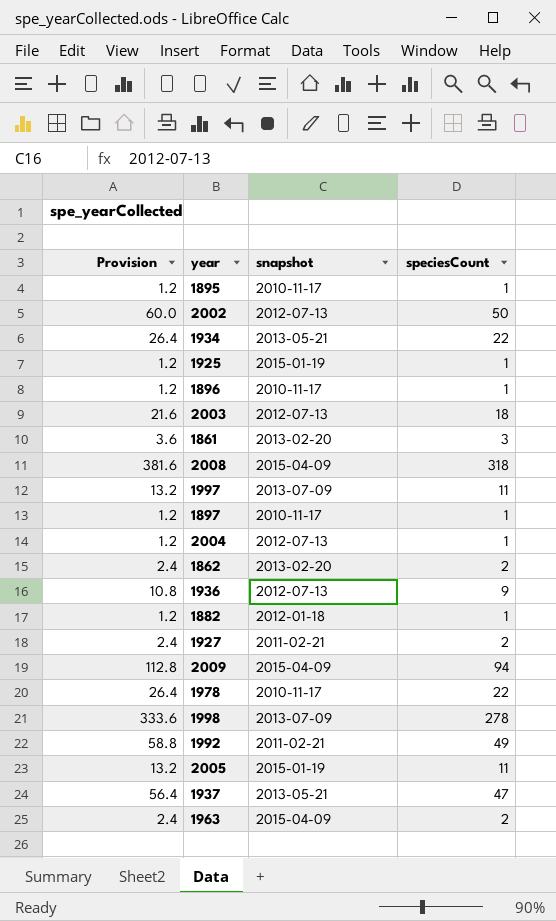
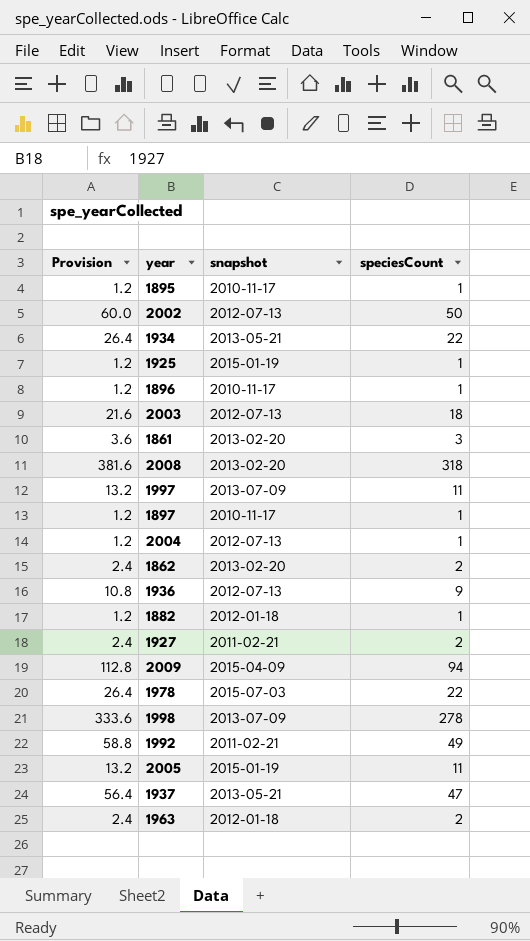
2008 | snapshot: 2015-04-09 -> 2013-02-20
1978 | snapshot: 2010-11-17 -> 2015-07-03
1963 | snapshot: 2015-04-09 -> 2012-01-18

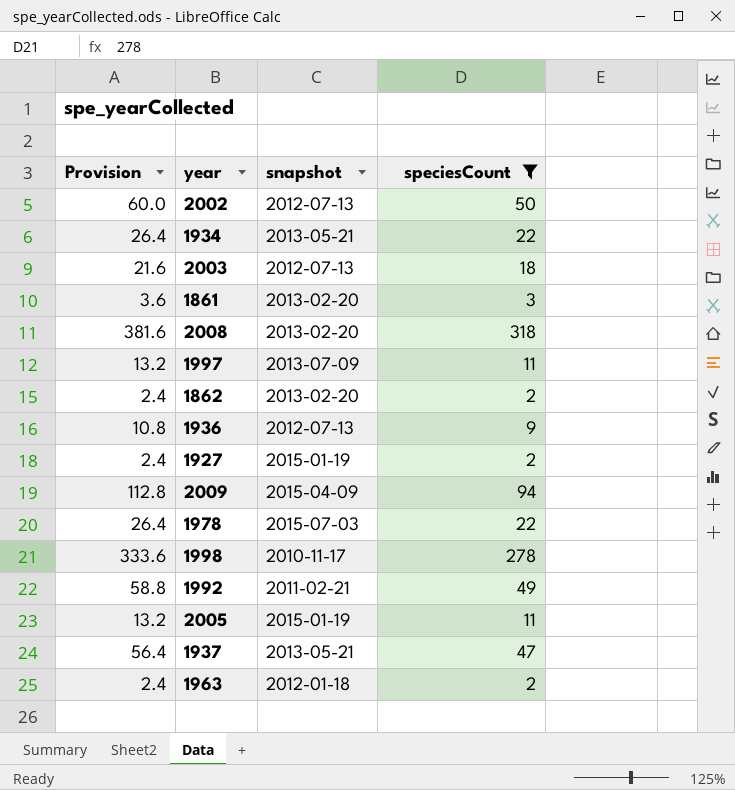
filter: none -> speciesCount != 1
1927 | snapshot: 2011-02-21 -> 2015-01-19
1998 | snapshot: 2013-07-09 -> 2010-11-17

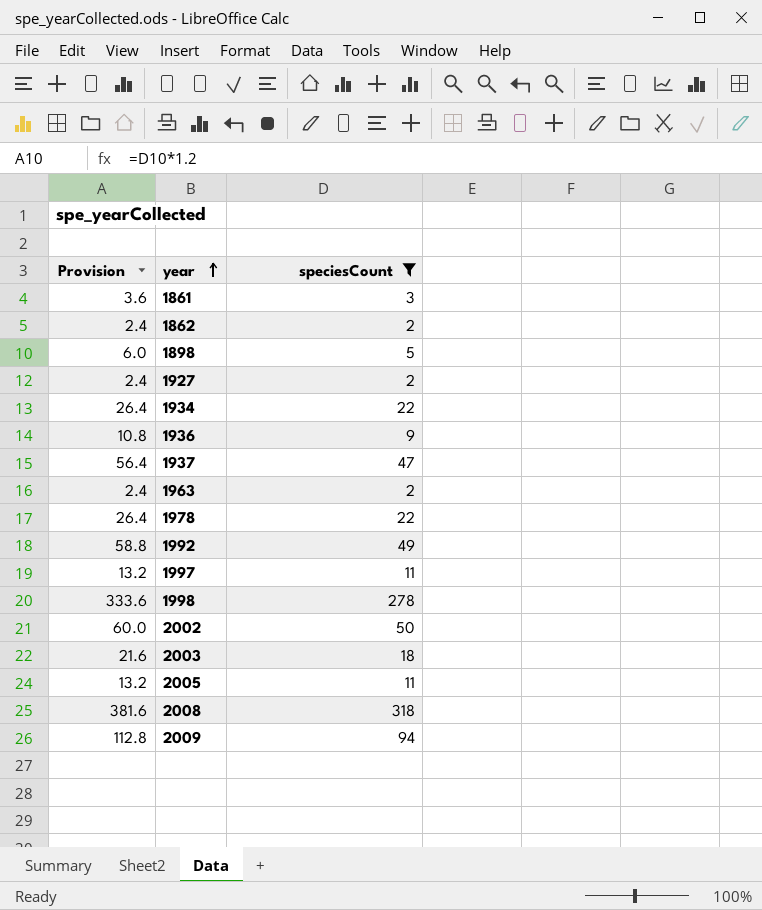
row order: none -> year ascending
column snapshot | position: 3 -> none
row 1898: none -> 6.0 | 5

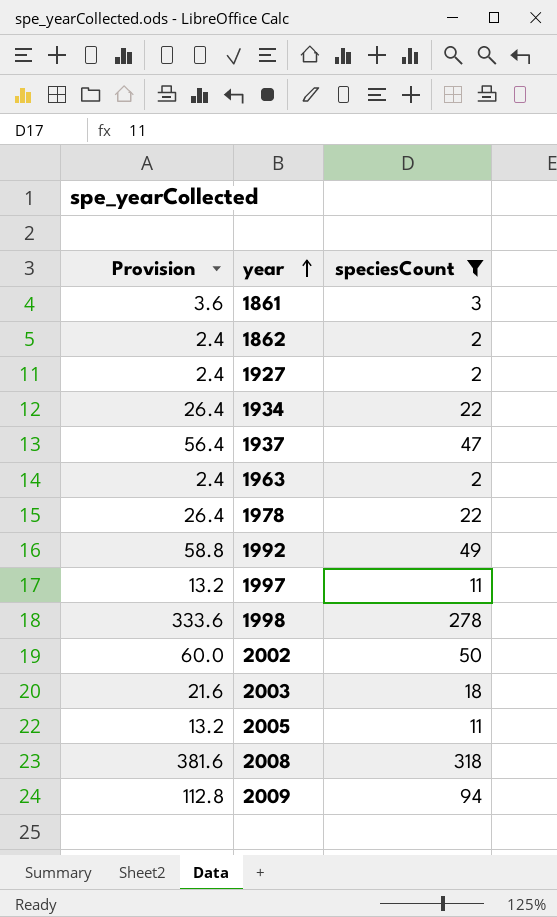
row 1898: 6.0 | 5 -> none
row 1936: 10.8 | 9 -> none

